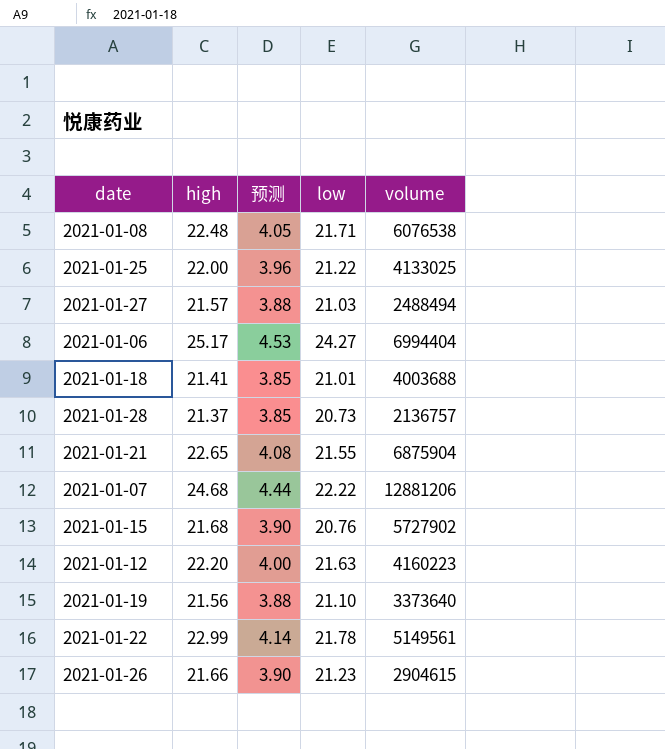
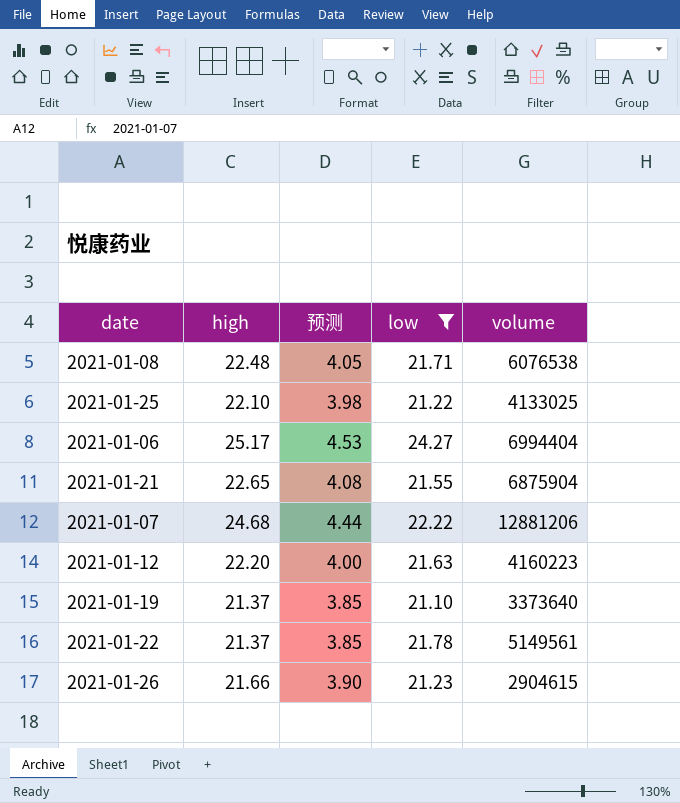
filter: none -> low >= 21.10
2021-01-25 | high: 22.00 -> 22.10
2021-01-25 | 预测: 3.96 -> 3.98
2021-01-19 | high: 21.56 -> 21.37
2021-01-19 | 预测: 3.88 -> 3.85
2021-01-22 | high: 22.99 -> 21.37
2021-01-22 | 预测: 4.14 -> 3.85

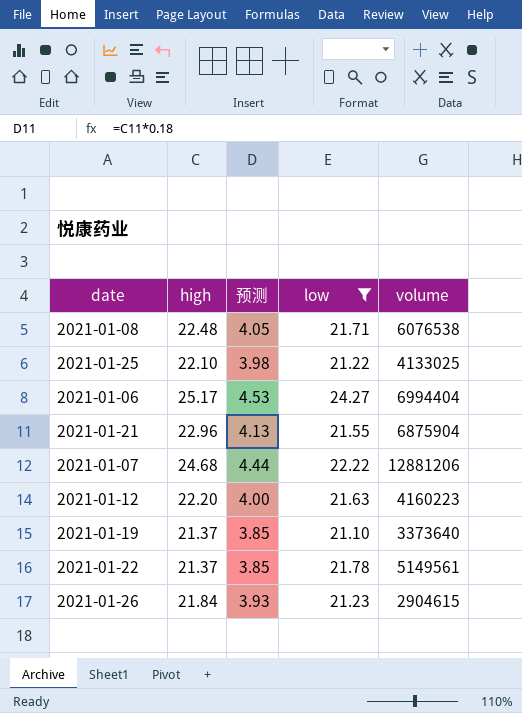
2021-01-21 | high: 22.65 -> 22.96
2021-01-21 | 预测: 4.08 -> 4.13
2021-01-26 | high: 21.66 -> 21.84
2021-01-26 | 预测: 3.90 -> 3.93

